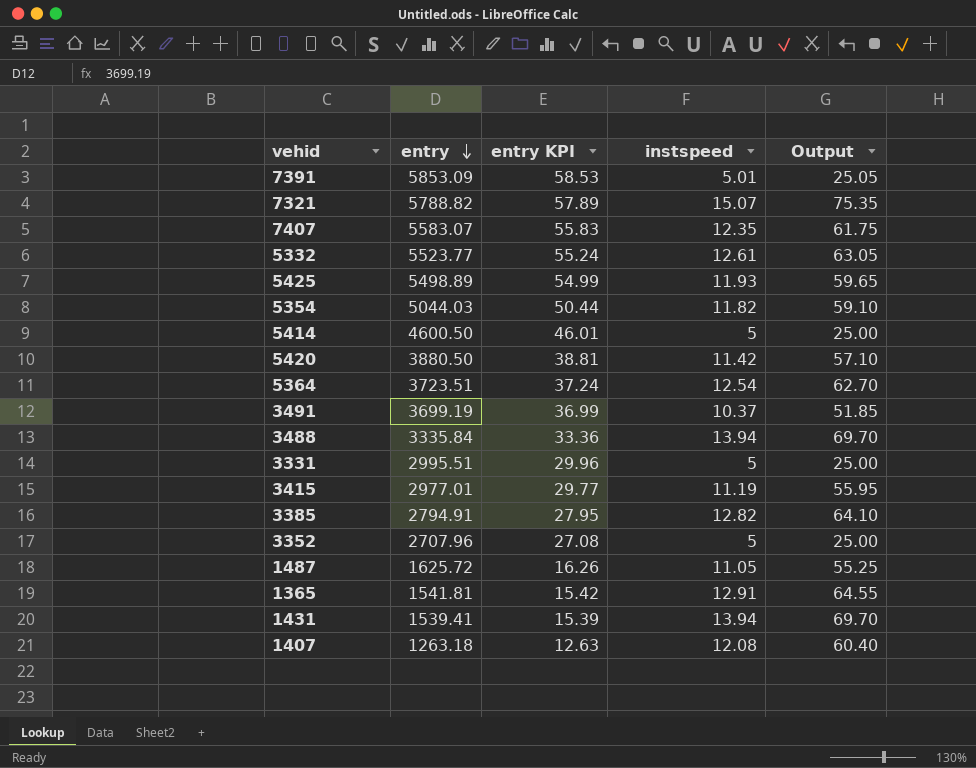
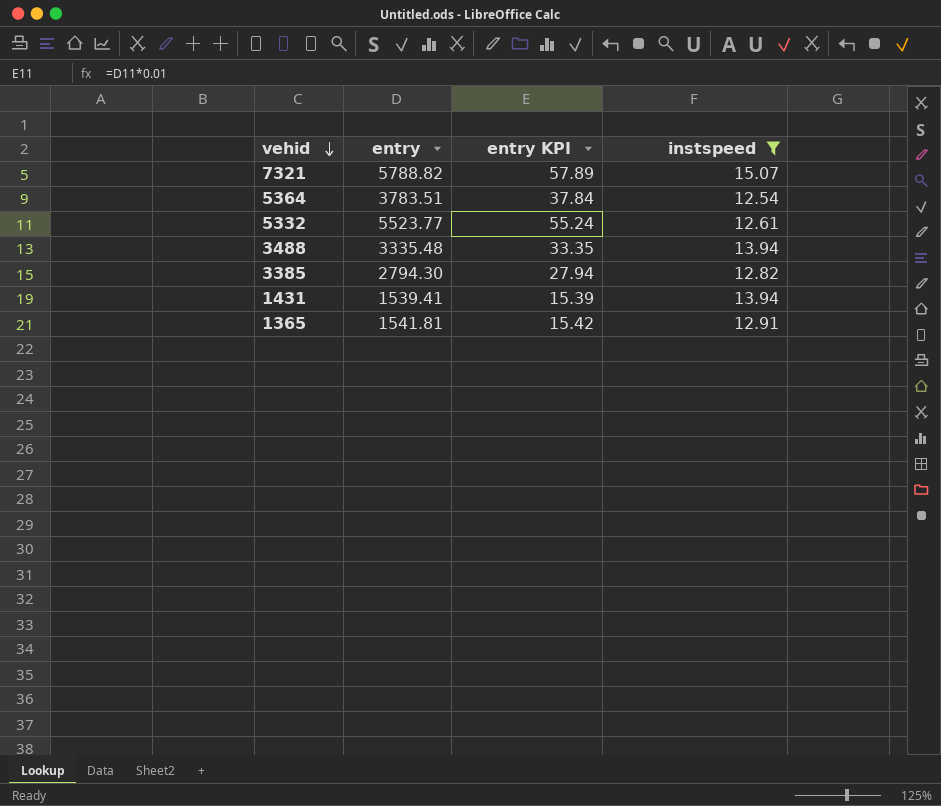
filter: none -> instspeed >= 12.54
row order: entry descending -> vehid descending
column Output | formula: [instspeed] * 5 -> none
5364 | entry: 3723.51 -> 3783.51
5364 | entry KPI: 37.24 -> 37.84
3488 | entry: 3335.84 -> 3335.48
3488 | entry KPI: 33.36 -> 33.35
3385 | entry: 2794.91 -> 2794.30
3385 | entry KPI: 27.95 -> 27.94

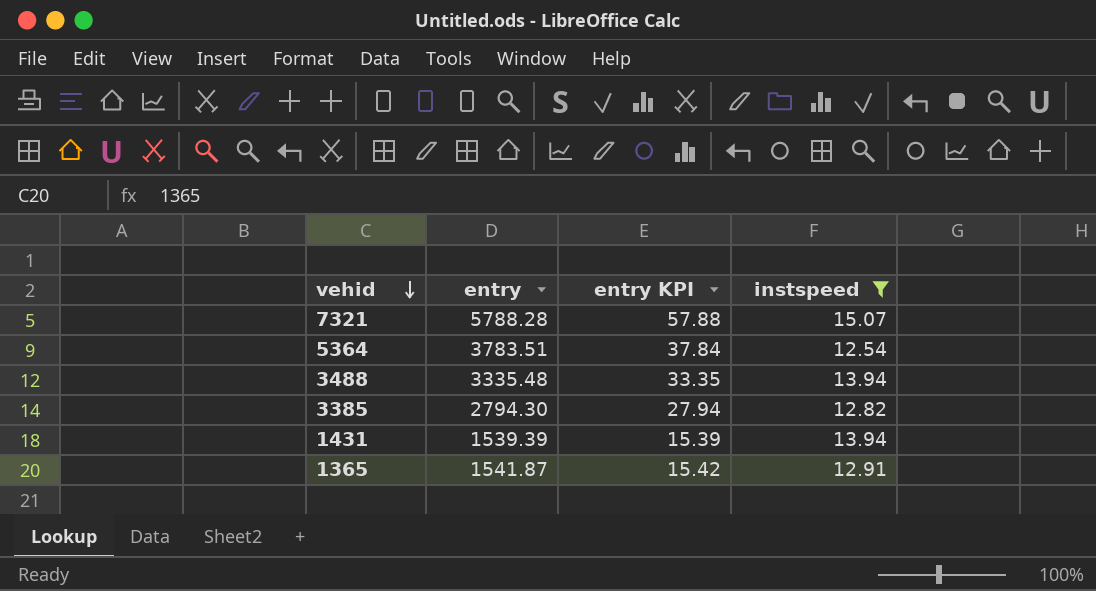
row 5332: 5523.77 | 55.24 | 12.61 -> none
7321 | entry: 5788.82 -> 5788.28
7321 | entry KPI: 57.89 -> 57.88
1431 | entry: 1539.41 -> 1539.39
1365 | entry: 1541.81 -> 1541.87

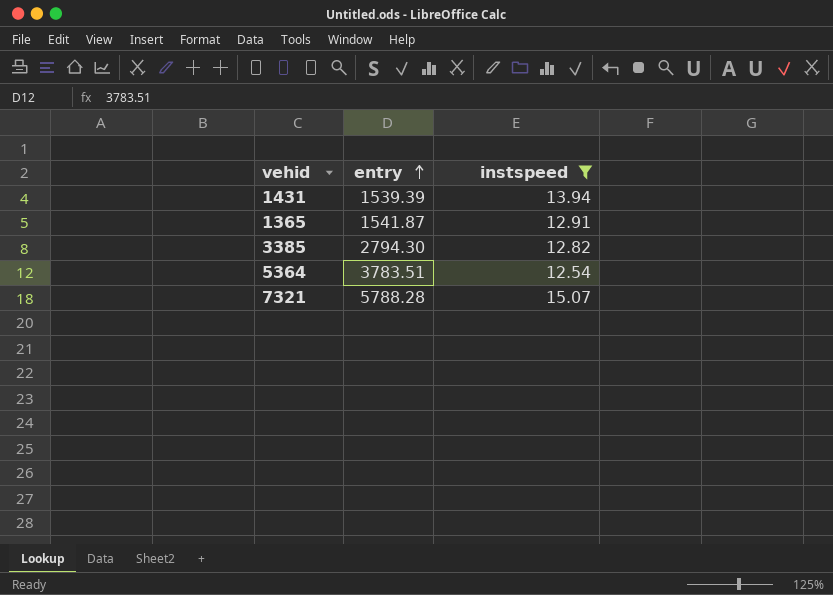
row order: vehid descending -> entry ascending
column entry KPI | formula: [entry] * 0.01 -> none
row 3488: 3335.48 | 33.35 | 13.94 -> none

